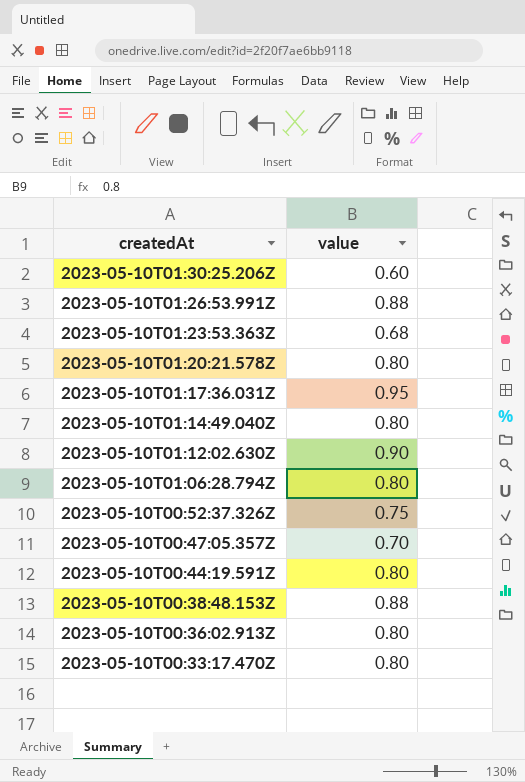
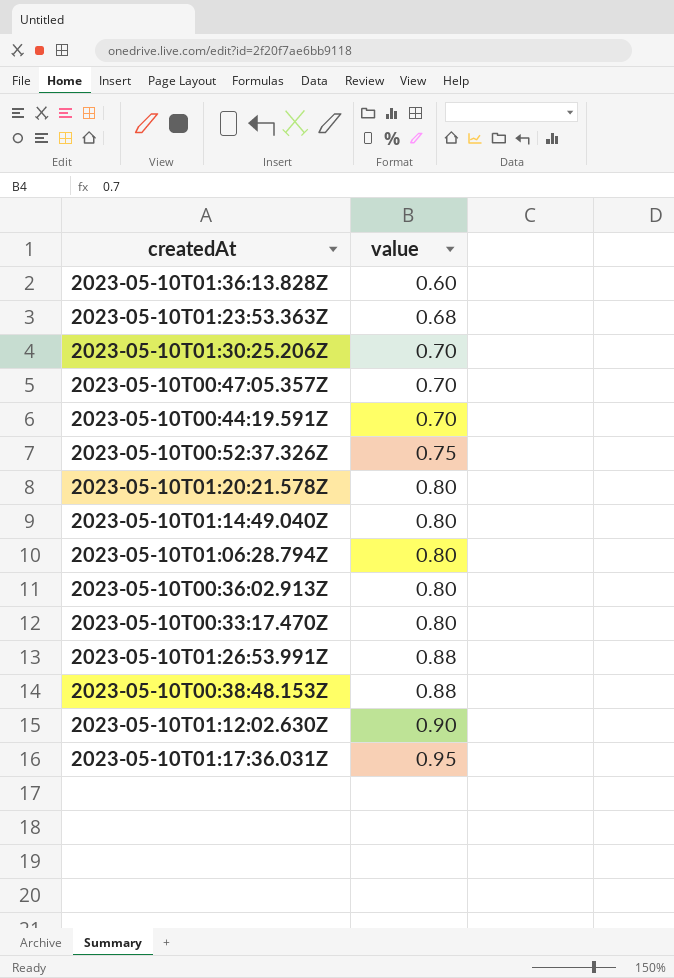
row order: createdAt descending -> value ascending
row 2023-05-10T01:36:13.828Z: none -> 0.60
2023-05-10T01:30:25.206Z | value: 0.60 -> 0.70
2023-05-10T00:44:19.591Z | value: 0.80 -> 0.70

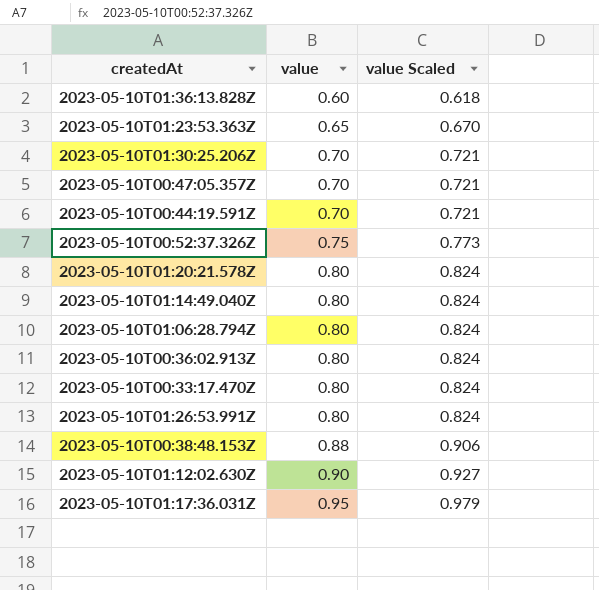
column value Scaled | formula: none -> [value] * 1.03
2023-05-10T01:23:53.363Z | value: 0.68 -> 0.65
2023-05-10T01:26:53.991Z | value: 0.88 -> 0.80

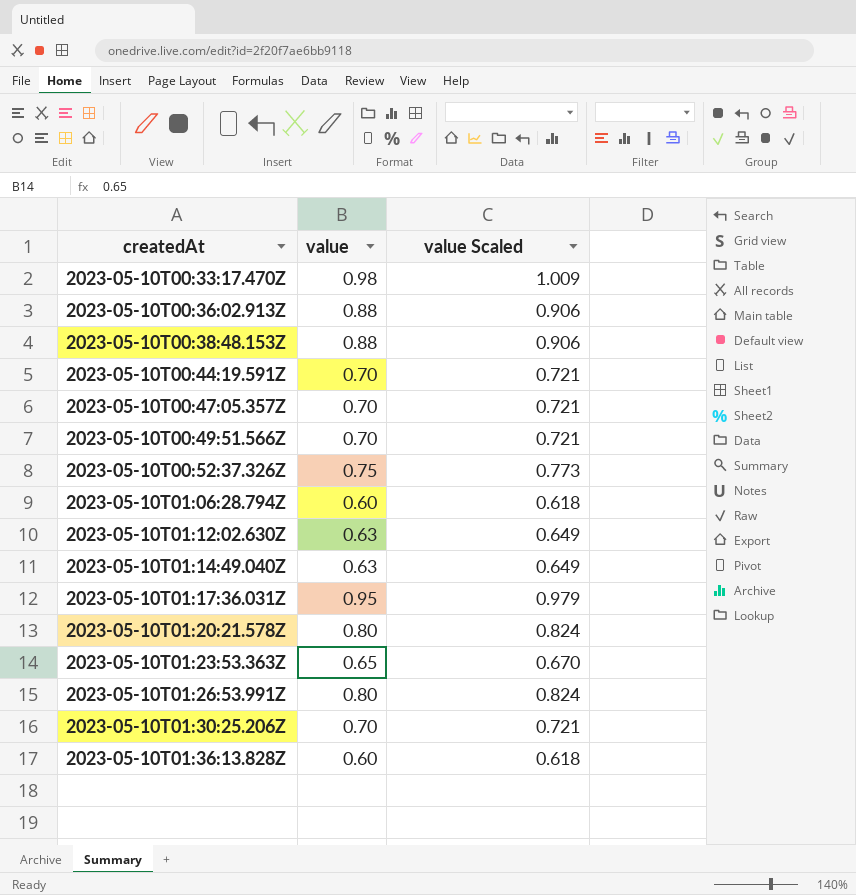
row order: value ascending -> createdAt ascending
2023-05-10T00:33:17.470Z | value: 0.80 -> 0.98
2023-05-10T00:33:17.470Z | value Scaled: 0.824 -> 1.009
2023-05-10T00:36:02.913Z | value: 0.80 -> 0.88
2023-05-10T00:36:02.913Z | value Scaled: 0.824 -> 0.906
row 2023-05-10T00:49:51.566Z: none -> 0.70 | 0.721
2023-05-10T01:06:28.794Z | value: 0.80 -> 0.60
2023-05-10T01:06:28.794Z | value Scaled: 0.824 -> 0.618
2023-05-10T01:12:02.630Z | value: 0.90 -> 0.63
2023-05-10T01:12:02.630Z | value Scaled: 0.927 -> 0.649
2023-05-10T01:14:49.040Z | value: 0.80 -> 0.63
2023-05-10T01:14:49.040Z | value Scaled: 0.824 -> 0.649

